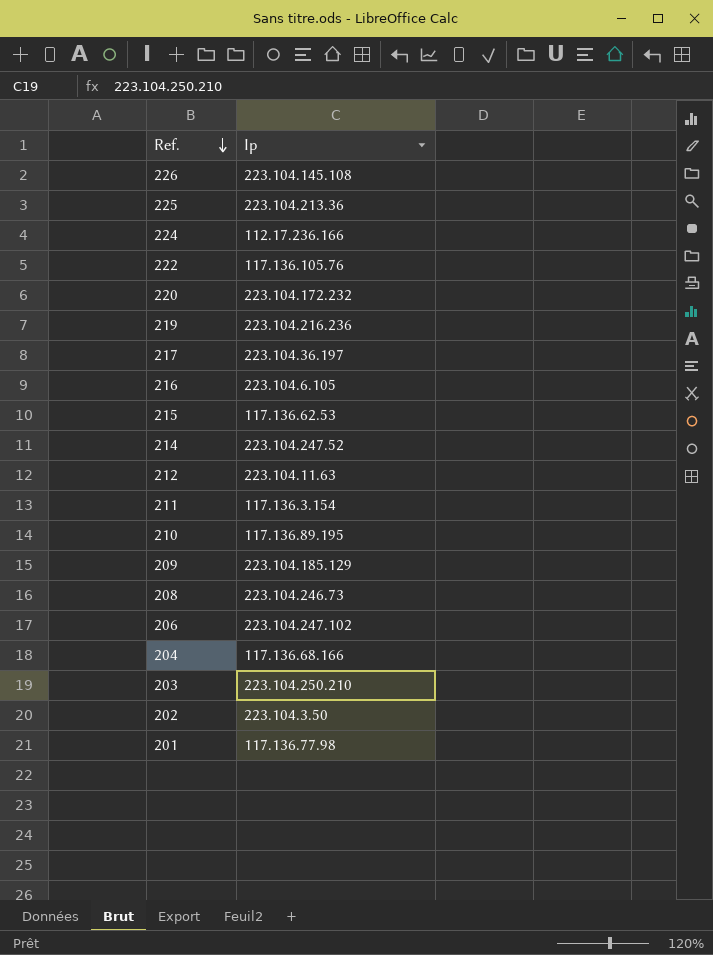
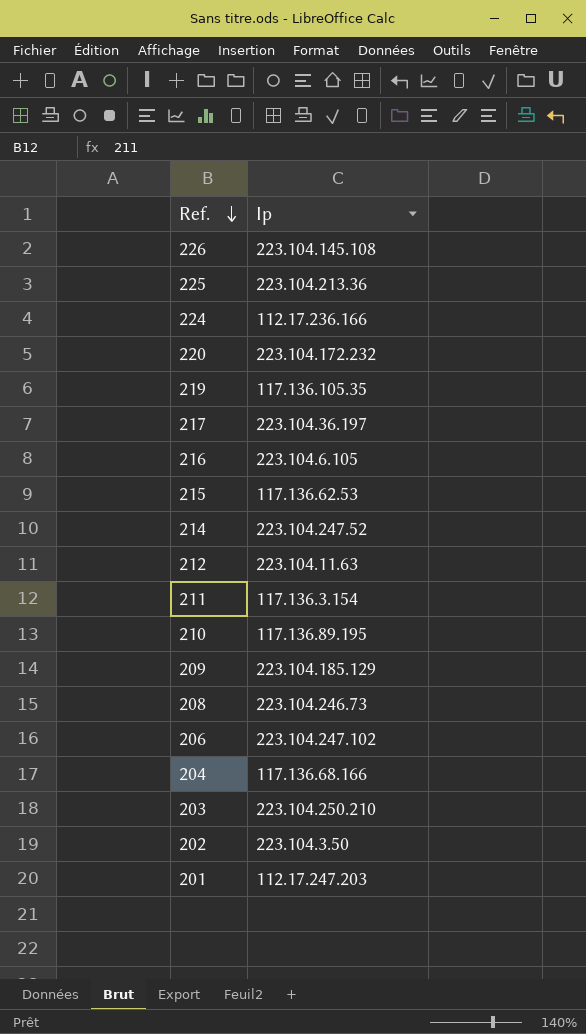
row 222: 117.136.105.76 -> none
219 | Ip: 223.104.216.236 -> 117.136.105.35
201 | Ip: 117.136.77.98 -> 112.17.247.203

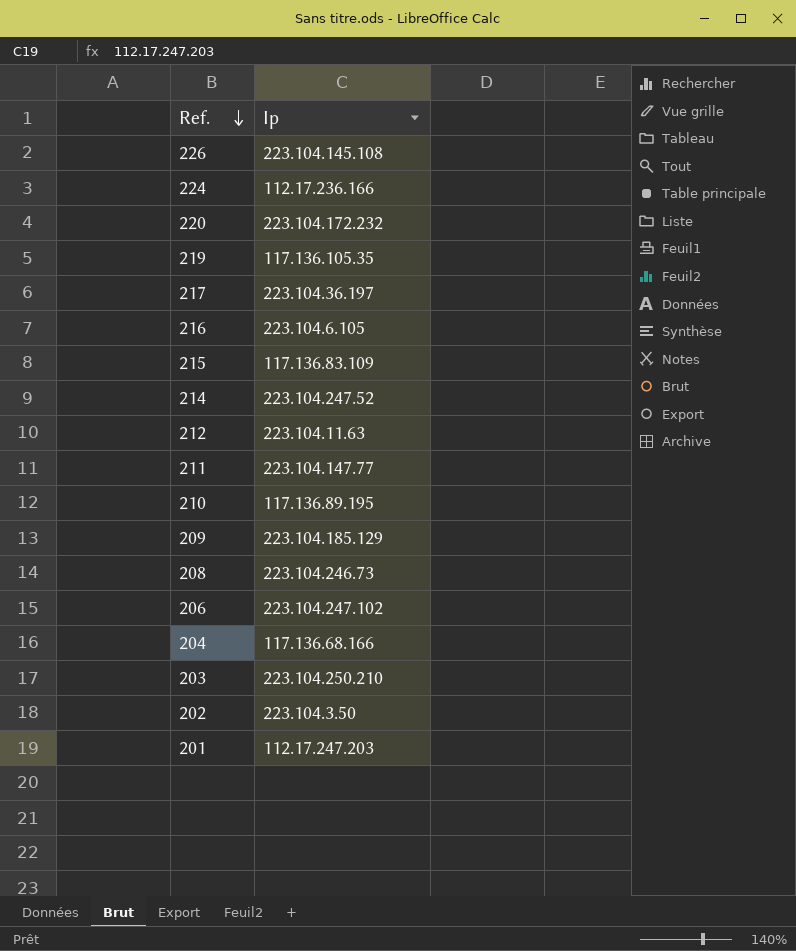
row 225: 223.104.213.36 -> none
215 | Ip: 117.136.62.53 -> 117.136.83.109
211 | Ip: 117.136.3.154 -> 223.104.147.77

